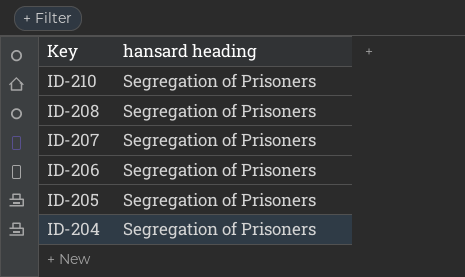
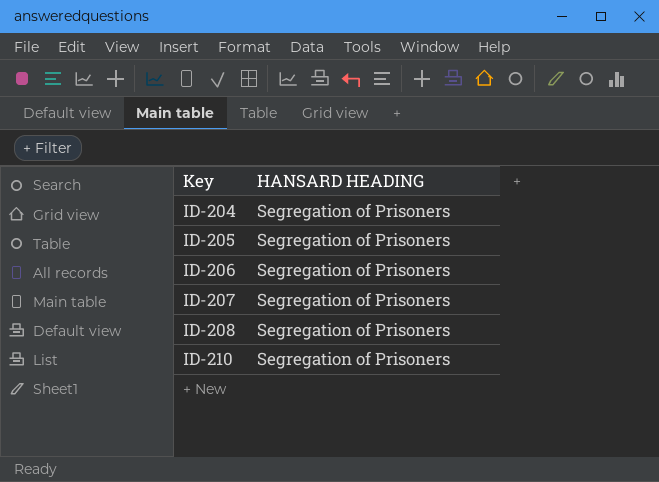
row order: Key descending -> Key ascending
column name: hansard heading -> HANSARD HEADING

